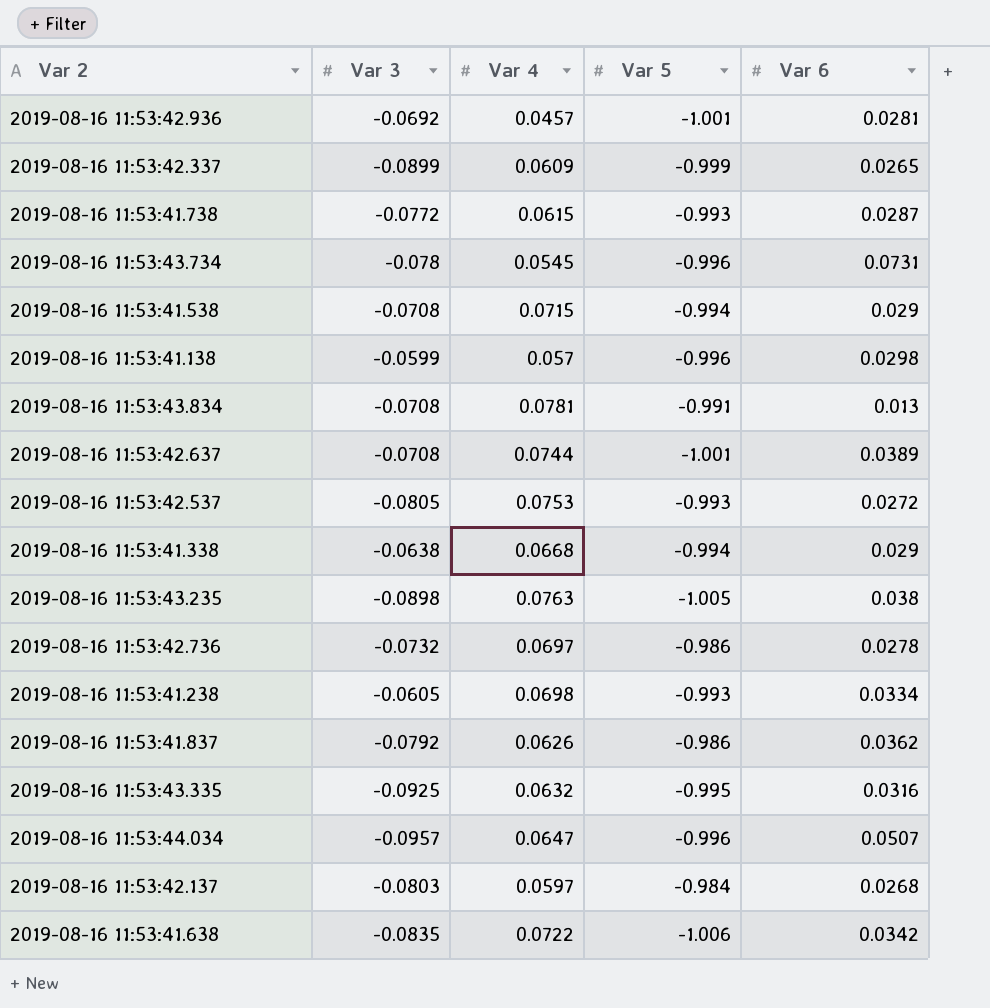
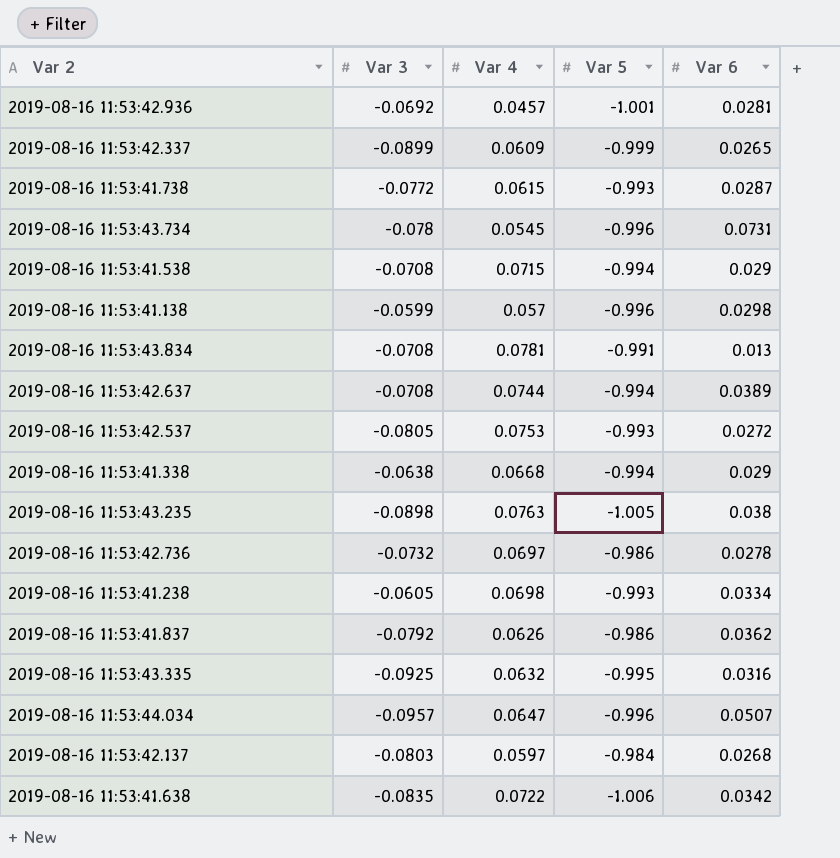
2019-08-16 11:53:42.637 | Var 5: -1.001 -> -0.994

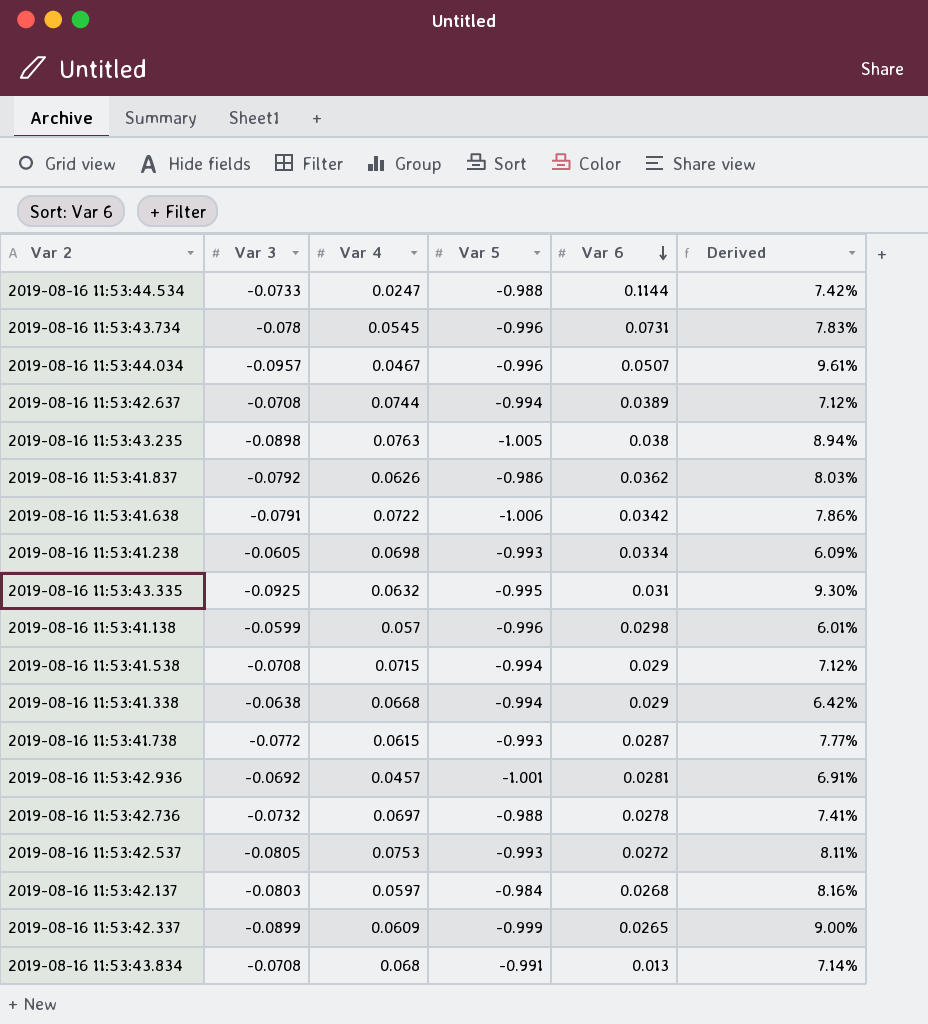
row order: none -> Var 6 descending
column Derived | formula: none -> [Var 3] / [Var 5]
row 2019-08-16 11:53:44.534: none -> -0.0733 | 0.0247 | -0.988 | 0.1144 | 7.42%
2019-08-16 11:53:44.034 | Var 4: 0.0647 -> 0.0467
2019-08-16 11:53:41.638 | Var 3: -0.0835 -> -0.0791
2019-08-16 11:53:43.335 | Var 6: 0.0316 -> 0.031
2019-08-16 11:53:42.736 | Var 5: -0.986 -> -0.988
2019-08-16 11:53:43.834 | Var 4: 0.0781 -> 0.068

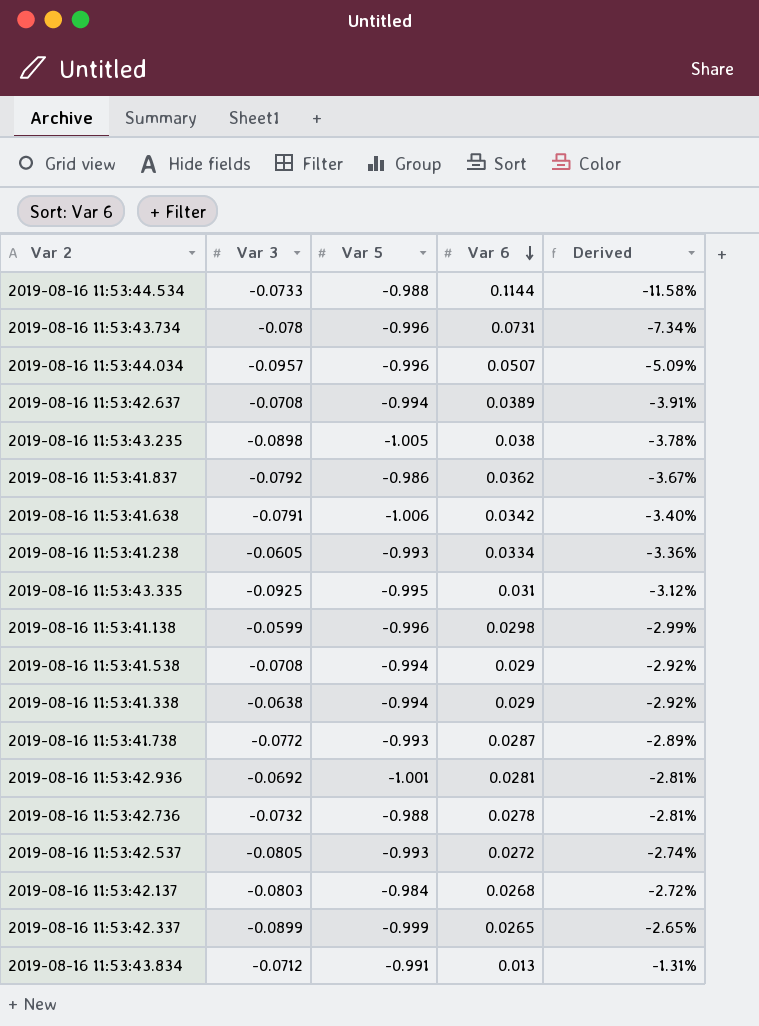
column Var 4 | position: 3 -> none
column Derived | formula: [Var 3] / [Var 5] -> [Var 6] / [Var 5]
2019-08-16 11:53:43.834 | Var 3: -0.0708 -> -0.0712

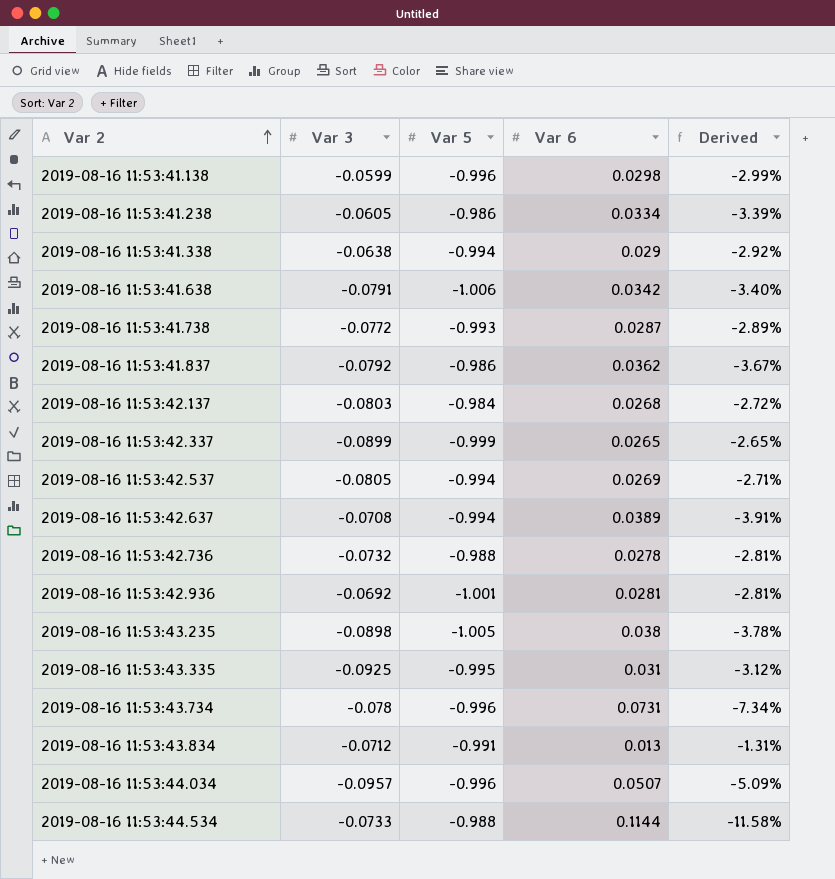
row order: Var 6 descending -> Var 2 ascending
row 2019-08-16 11:53:41.538: -0.0708 | -0.994 | 0.029 | -2.92% -> none
2019-08-16 11:53:41.238 | Var 5: -0.993 -> -0.986
2019-08-16 11:53:41.238 | Derived: -3.36% -> -3.39%
2019-08-16 11:53:42.537 | Var 5: -0.993 -> -0.994
2019-08-16 11:53:42.537 | Var 6: 0.0272 -> 0.0269
2019-08-16 11:53:42.537 | Derived: -2.74% -> -2.71%

